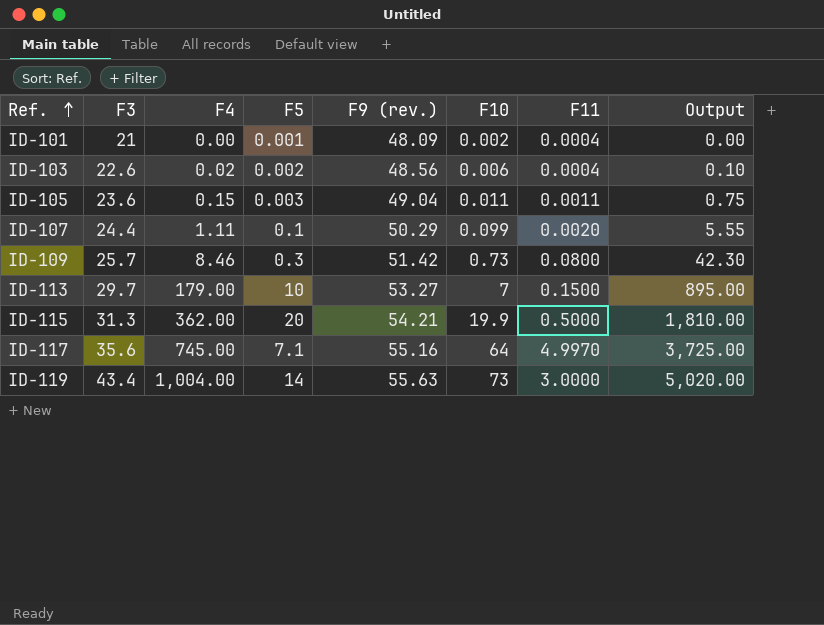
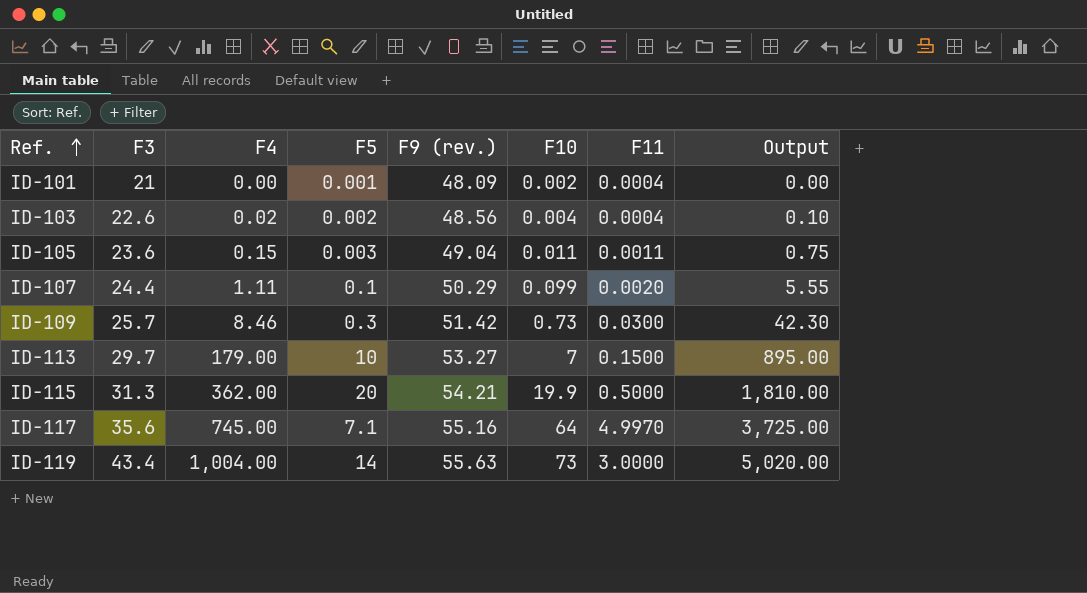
ID-103 | F10: 0.006 -> 0.004
ID-109 | F11: 0.0800 -> 0.0300

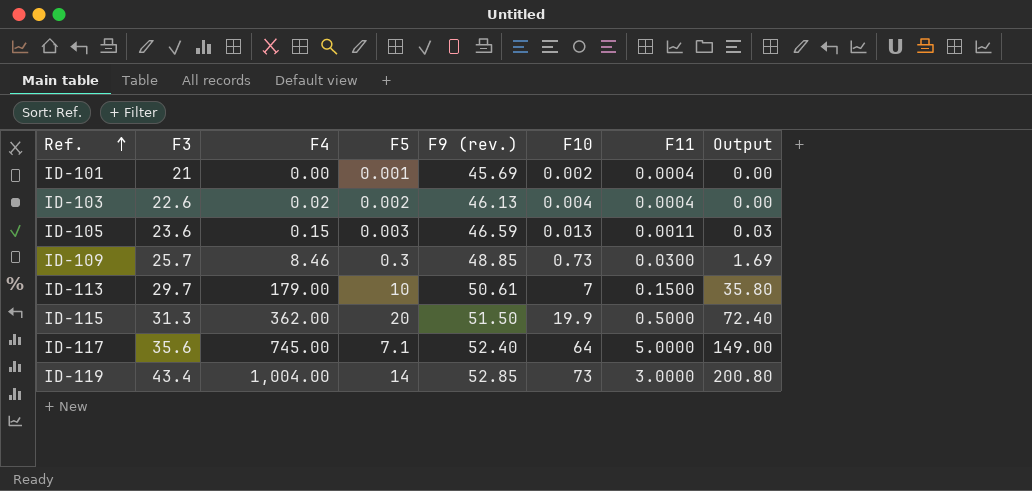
column Output | formula: [F4] * 5 -> [F4] * 0.2
row ID-107: 24.4 | 1.11 | 0.1 | 50.29 | 0.099 | 0.0020 | 5.55 -> none
ID-101 | F9 (rev.): 48.09 -> 45.69
ID-103 | F9 (rev.): 48.56 -> 46.13
ID-105 | F9 (rev.): 49.04 -> 46.59
ID-105 | F10: 0.011 -> 0.013
ID-109 | F9 (rev.): 51.42 -> 48.85
ID-113 | F9 (rev.): 53.27 -> 50.61
ID-115 | F9 (rev.): 54.21 -> 51.50
ID-117 | F9 (rev.): 55.16 -> 52.40
ID-117 | F11: 4.9970 -> 5.0000
ID-119 | F9 (rev.): 55.63 -> 52.85

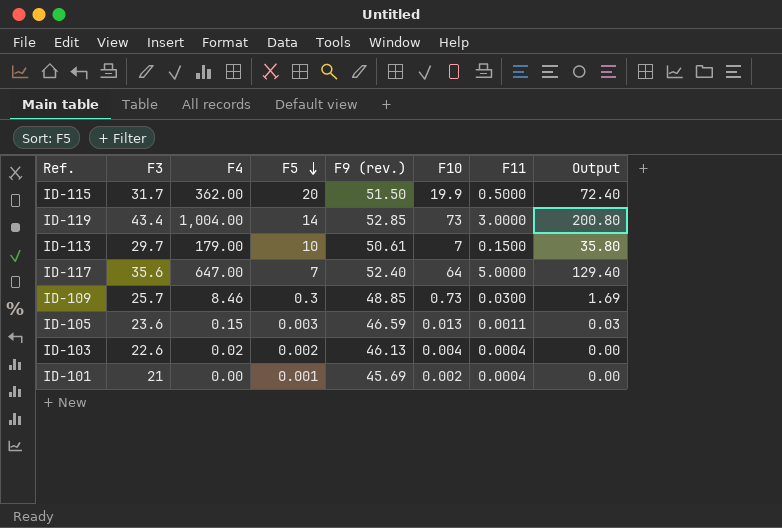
row order: Ref. ascending -> F5 descending
ID-115 | F3: 31.3 -> 31.7
ID-117 | F4: 745.00 -> 647.00
ID-117 | F5: 7.1 -> 7
ID-117 | Output: 149.00 -> 129.40

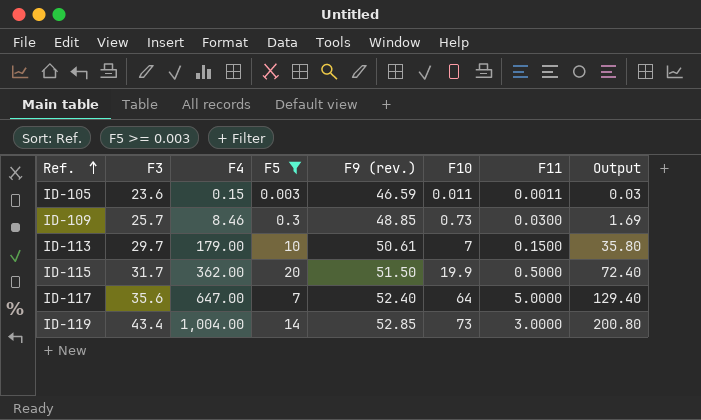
filter: none -> F5 >= 0.003
row order: F5 descending -> Ref. ascending
ID-105 | F10: 0.013 -> 0.011

